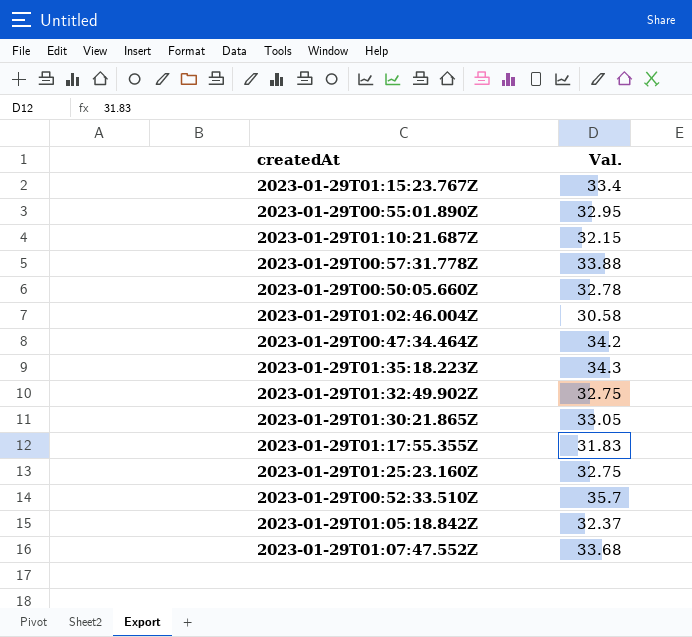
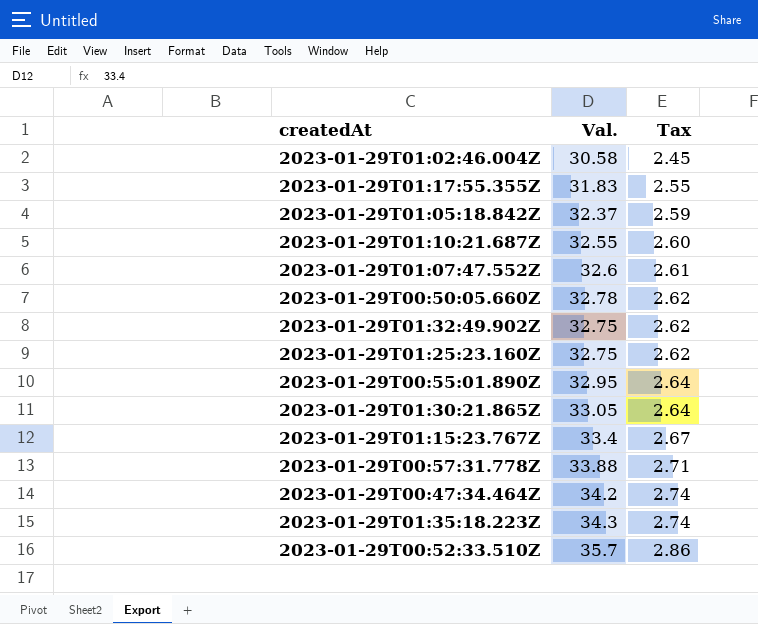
row order: none -> Tax ascending
column Tax | formula: none -> [Val.] * 0.08
2023-01-29T01:10:21.687Z | Val.: 32.15 -> 32.55
2023-01-29T01:07:47.552Z | Val.: 33.68 -> 32.6

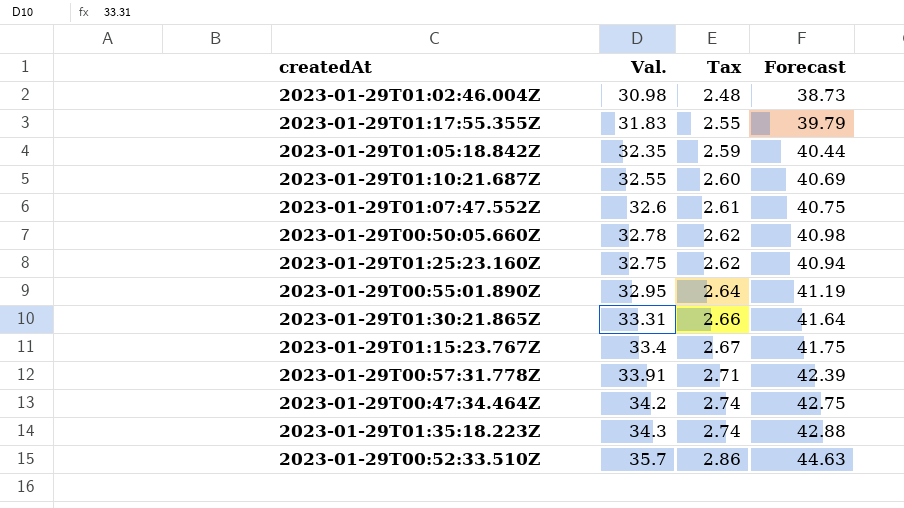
column Forecast | formula: none -> [Val.] * 1.25
row 2023-01-29T01:32:49.902Z: 32.75 | 2.62 -> none
2023-01-29T01:02:46.004Z | Val.: 30.58 -> 30.98
2023-01-29T01:02:46.004Z | Tax: 2.45 -> 2.48
2023-01-29T01:05:18.842Z | Val.: 32.37 -> 32.35
2023-01-29T01:30:21.865Z | Val.: 33.05 -> 33.31
2023-01-29T01:30:21.865Z | Tax: 2.64 -> 2.66
2023-01-29T00:57:31.778Z | Val.: 33.88 -> 33.91

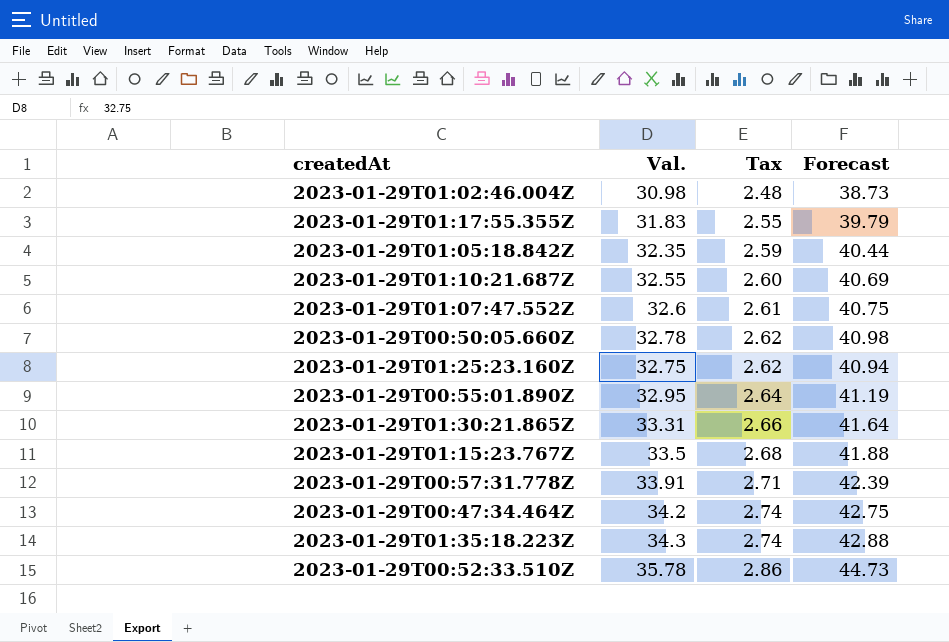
2023-01-29T01:15:23.767Z | Val.: 33.4 -> 33.5
2023-01-29T01:15:23.767Z | Tax: 2.67 -> 2.68
2023-01-29T01:15:23.767Z | Forecast: 41.75 -> 41.88
2023-01-29T00:52:33.510Z | Val.: 35.7 -> 35.78
2023-01-29T00:52:33.510Z | Forecast: 44.63 -> 44.73

